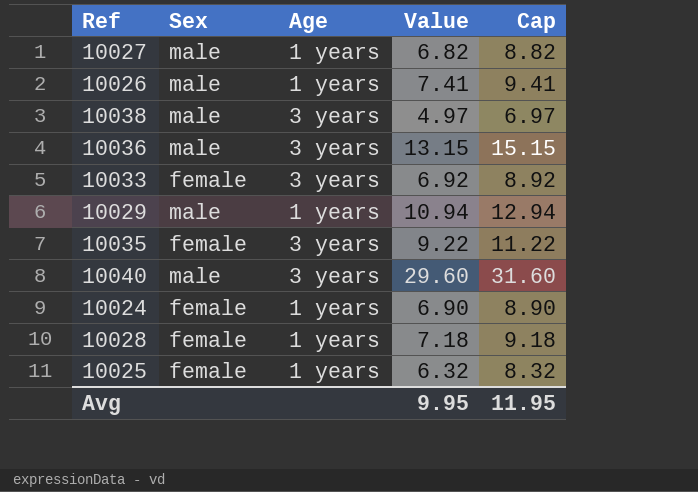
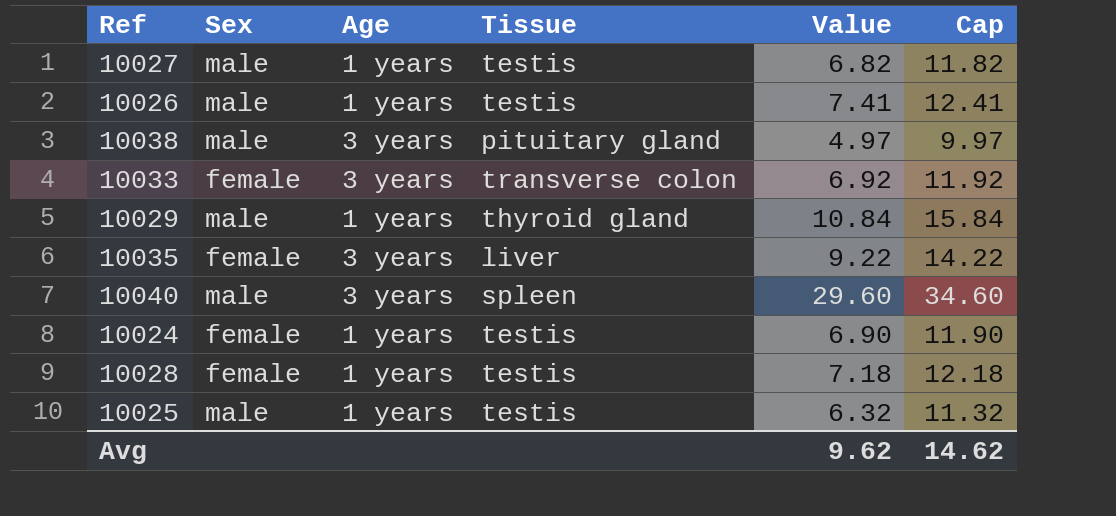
column Tissue | position: none -> 4
column Cap | formula: [Value] + 2 -> [Value] + 5
row 10036: male | 3 years | 13.15 | 15.15 -> none
10029 | Value: 10.94 -> 10.84
10025 | Sex: female -> male
Avg | Value: 9.95 -> 9.62
Avg | Cap: 11.95 -> 14.62

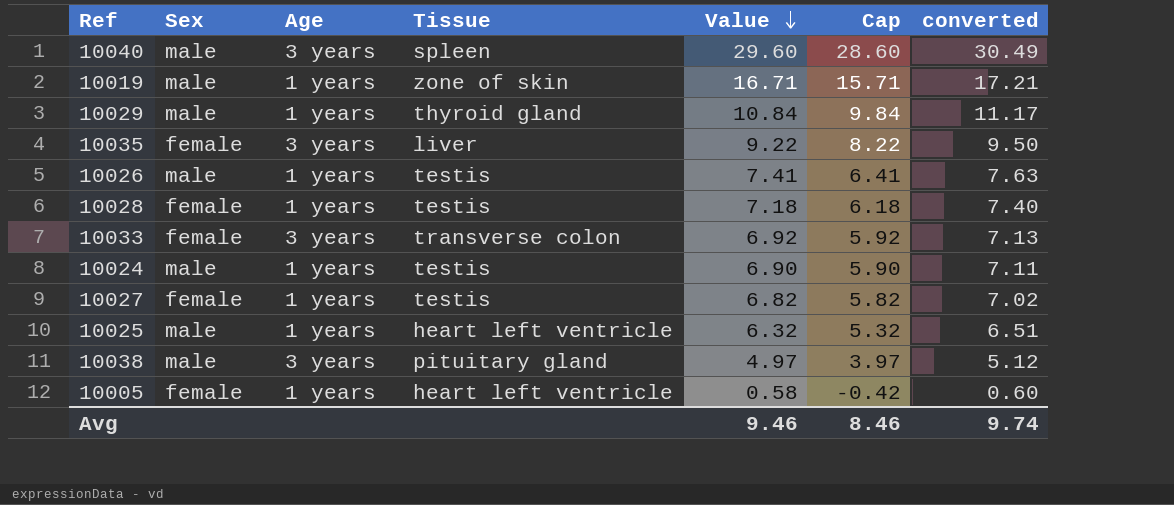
row order: none -> Value descending
column Cap | formula: [Value] + 5 -> [Value] - 1
column converted | formula: none -> [Value] * 1.03
row 10019: none -> male | 1 years | zone of skin | 16.71 | 15.71 | 17.21
10024 | Sex: female -> male
10027 | Sex: male -> female
10025 | Tissue: testis -> heart left ventricle
row 10005: none -> female | 1 years | heart left ventricle | 0.58 | -0.42 | 0.60
Avg | Value: 9.62 -> 9.46
Avg | Cap: 14.62 -> 8.46

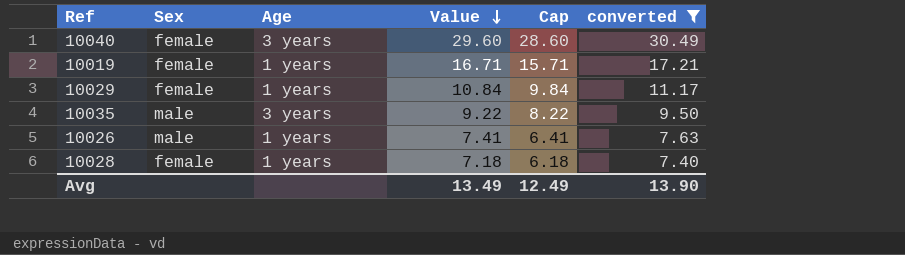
filter: none -> converted >= 7.40
column Tissue | position: 4 -> none
10040 | Sex: male -> female
10019 | Sex: male -> female
10029 | Sex: male -> female
10035 | Sex: female -> male
Avg | Value: 9.46 -> 13.49
Avg | Cap: 8.46 -> 12.49
Avg | converted: 9.74 -> 13.90

